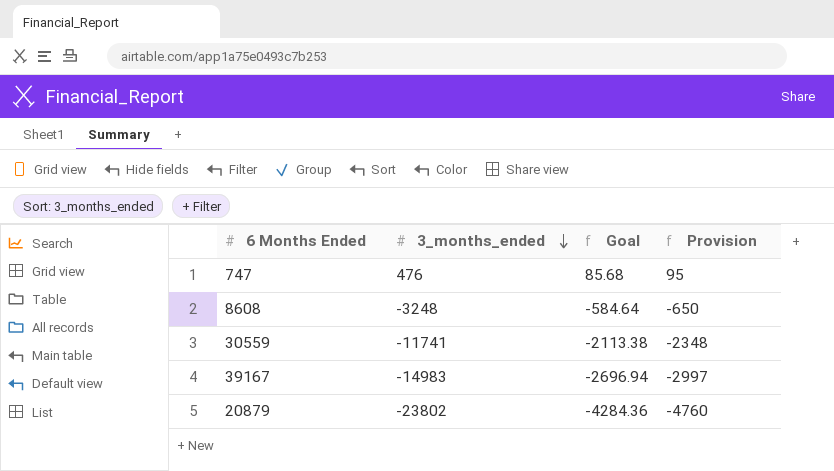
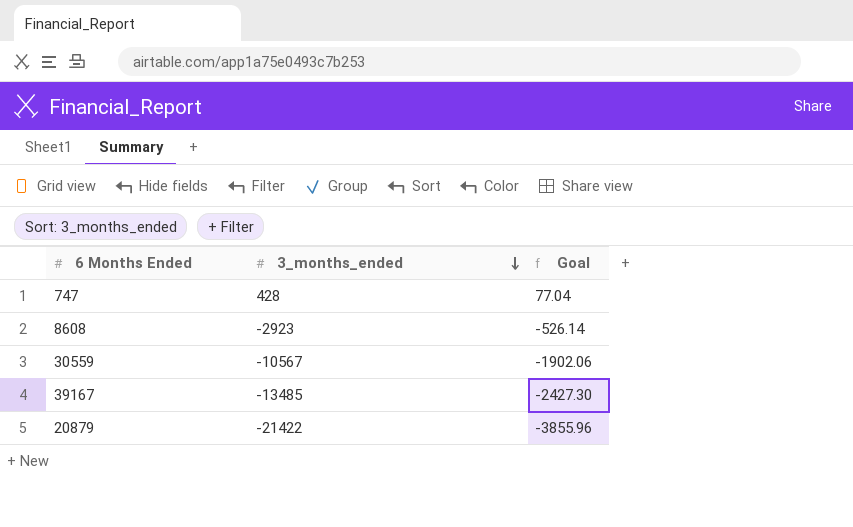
column Provision | formula: [3_months_ended] * 0.2 -> none
747 | 3_months_ended: 476 -> 428
747 | Goal: 85.68 -> 77.04
8608 | 3_months_ended: -3248 -> -2923
8608 | Goal: -584.64 -> -526.14
30559 | 3_months_ended: -11741 -> -10567
30559 | Goal: -2113.38 -> -1902.06
39167 | 3_months_ended: -14983 -> -13485
39167 | Goal: -2696.94 -> -2427.30
20879 | 3_months_ended: -23802 -> -21422
20879 | Goal: -4284.36 -> -3855.96

